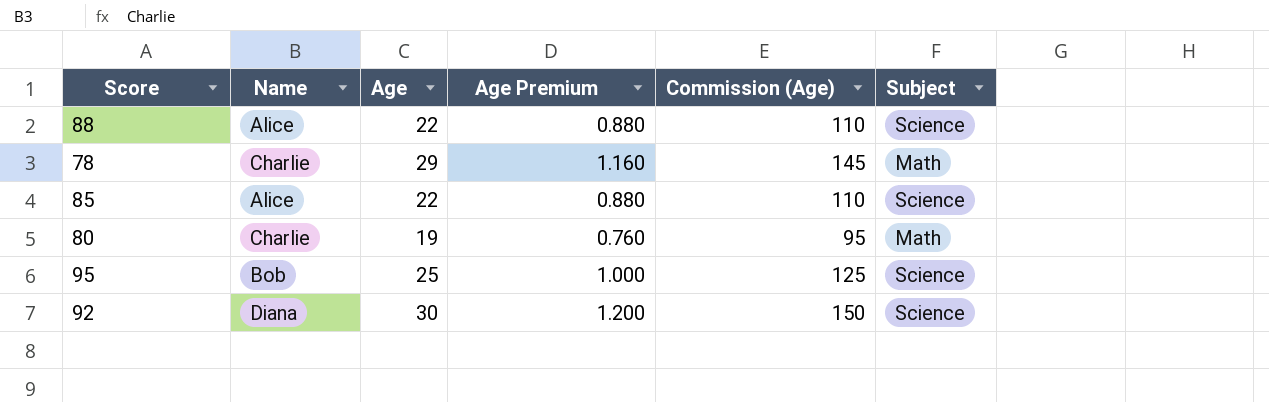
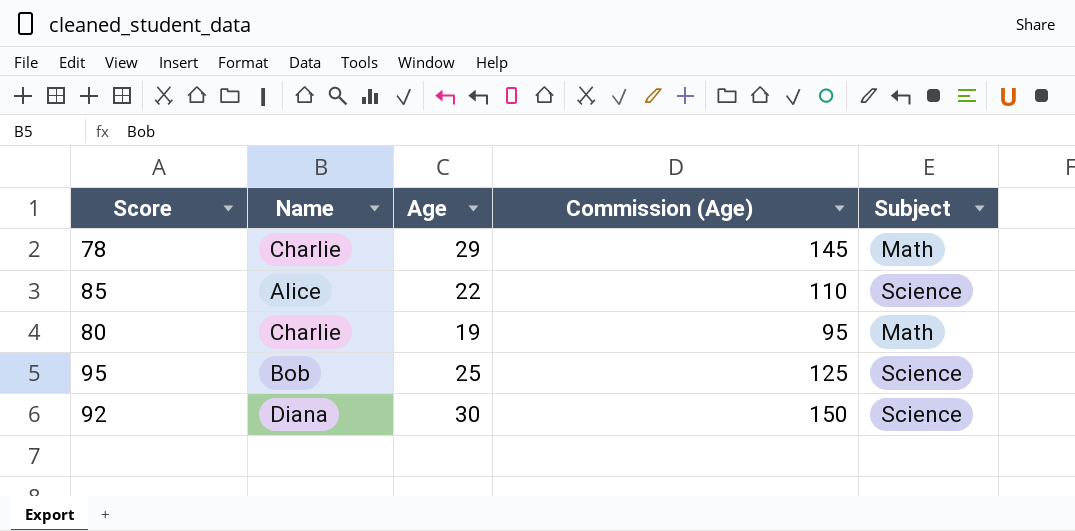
column Age Premium | formula: [Age] * 0.04 -> none
row 88: Alice | 22 | 0.880 | 110 | Science -> none

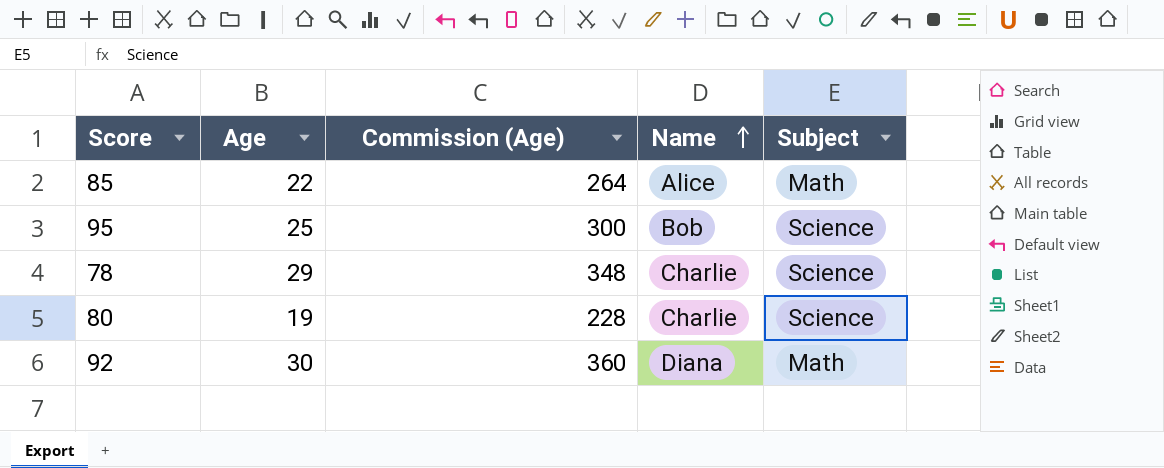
row order: none -> Name ascending
column Commission (Age) | formula: [Age] * 5 -> [Age] * 12
column Name | position: 2 -> 4
85 | Subject: Science -> Math
78 | Subject: Math -> Science
80 | Subject: Math -> Science
92 | Subject: Science -> Math

